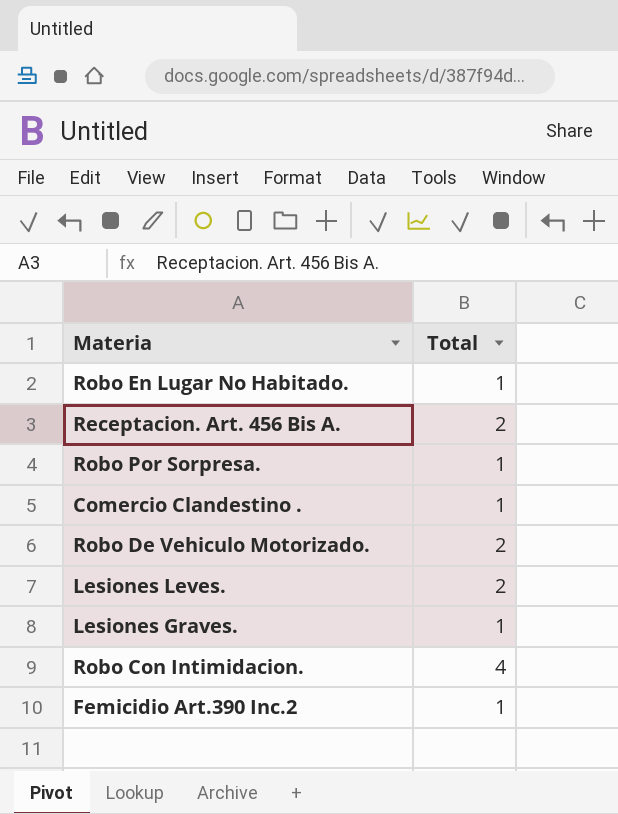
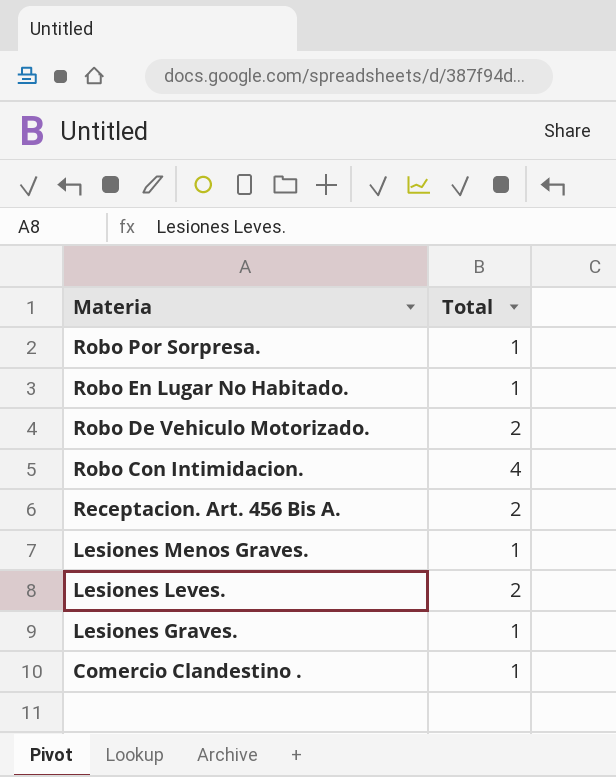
row order: none -> Materia descending
row Femicidio Art.390 Inc.2: 1 -> none
row Lesiones Menos Graves.: none -> 1

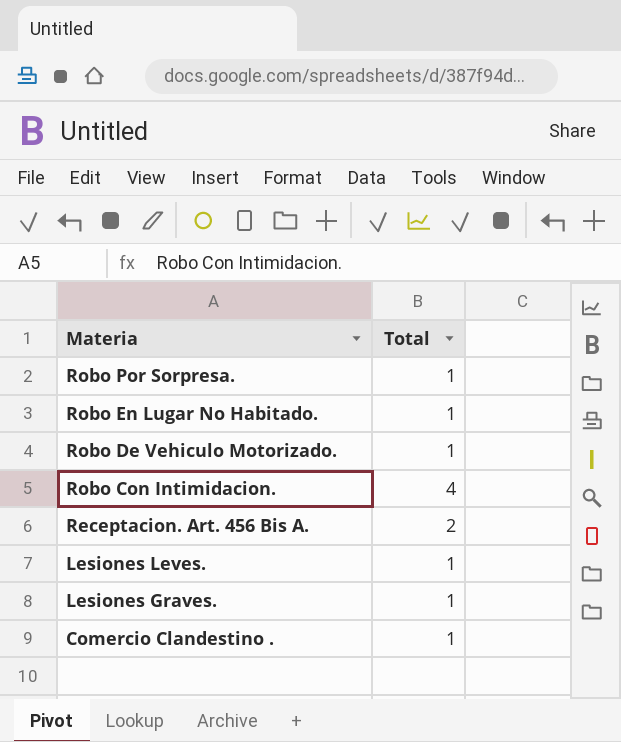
row Lesiones Menos Graves.: 1 -> none
Robo De Vehiculo Motorizado. | Total: 2 -> 1
Lesiones Leves. | Total: 2 -> 1

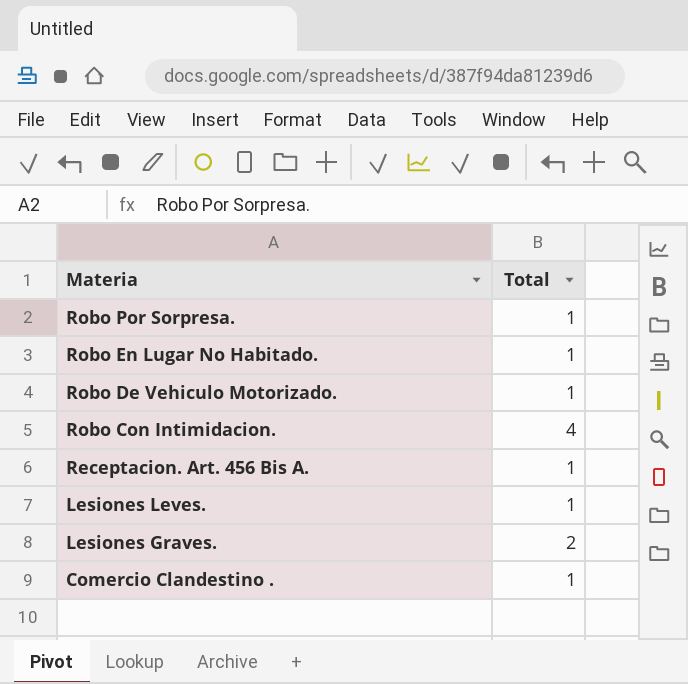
Receptacion. Art. 456 Bis A. | Total: 2 -> 1
Lesiones Graves. | Total: 1 -> 2

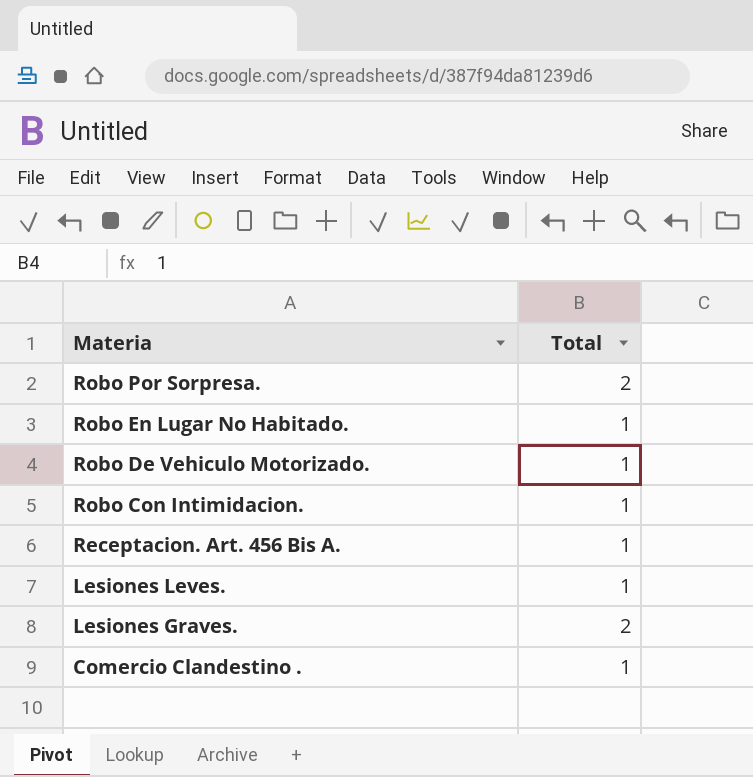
Robo Por Sorpresa. | Total: 1 -> 2
Robo Con Intimidacion. | Total: 4 -> 1

